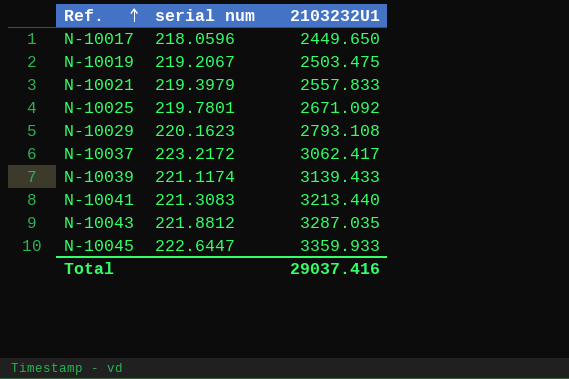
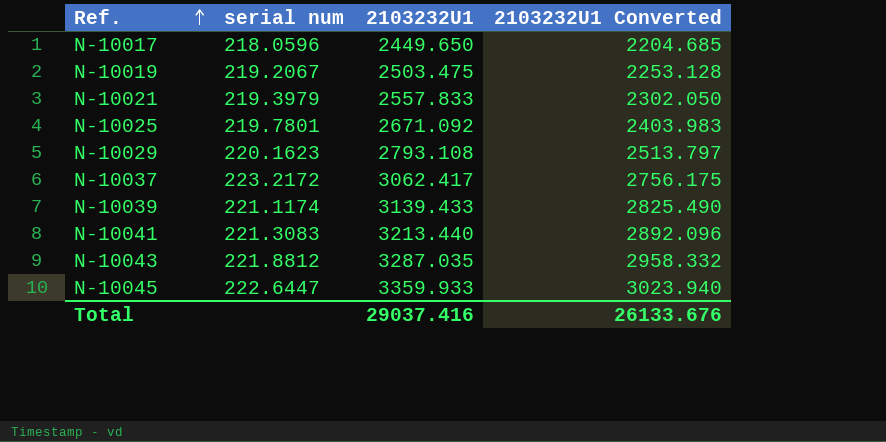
column 2103232U1 Converted | formula: none -> [2103232U1] * 0.9

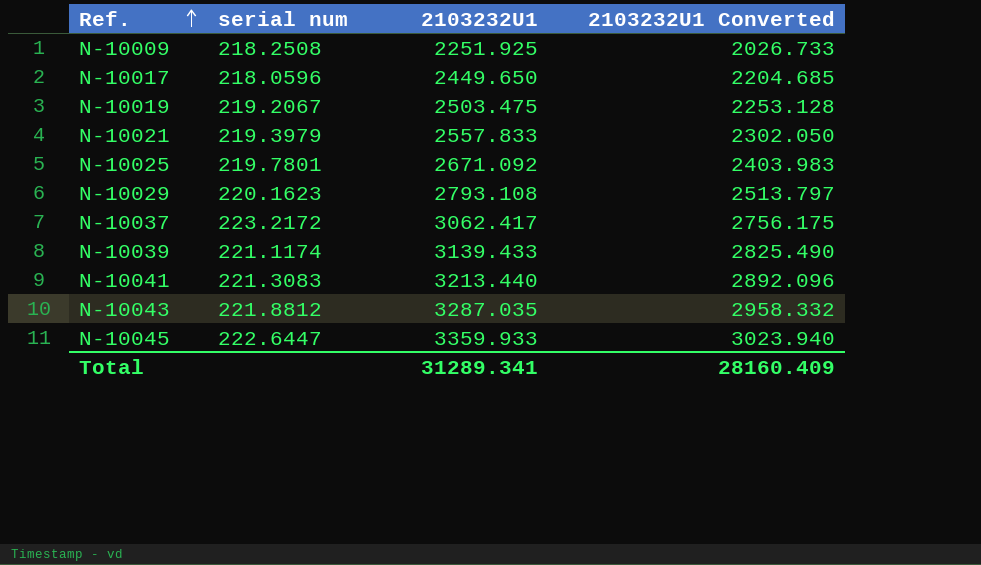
row N-10009: none -> 218.2508 | 2251.925 | 2026.733
Total | 2103232U1: 29037.416 -> 31289.341
Total | 2103232U1 Converted: 26133.676 -> 28160.409

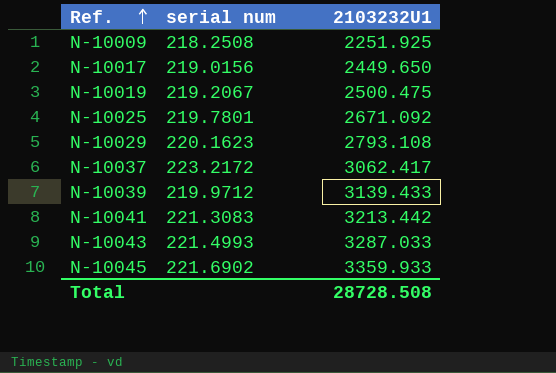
column 2103232U1 Converted | formula: [2103232U1] * 0.9 -> none
row N-10021: 219.3979 | 2557.833 | 2302.050 -> none
N-10017 | serial num: 218.0596 -> 219.0156
N-10019 | 2103232U1: 2503.475 -> 2500.475
N-10039 | serial num: 221.1174 -> 219.9712
N-10041 | 2103232U1: 3213.440 -> 3213.442
N-10043 | serial num: 221.8812 -> 221.4993
N-10043 | 2103232U1: 3287.035 -> 3287.033
N-10045 | serial num: 222.6447 -> 221.6902
Total | 2103232U1: 31289.341 -> 28728.508

